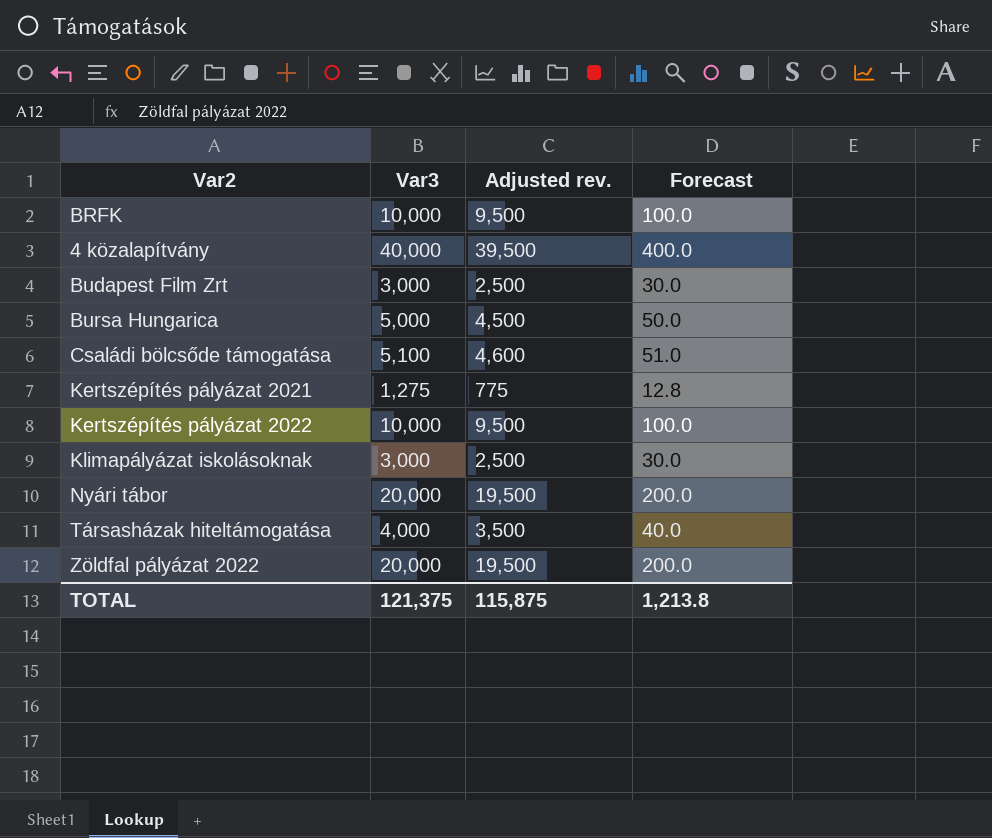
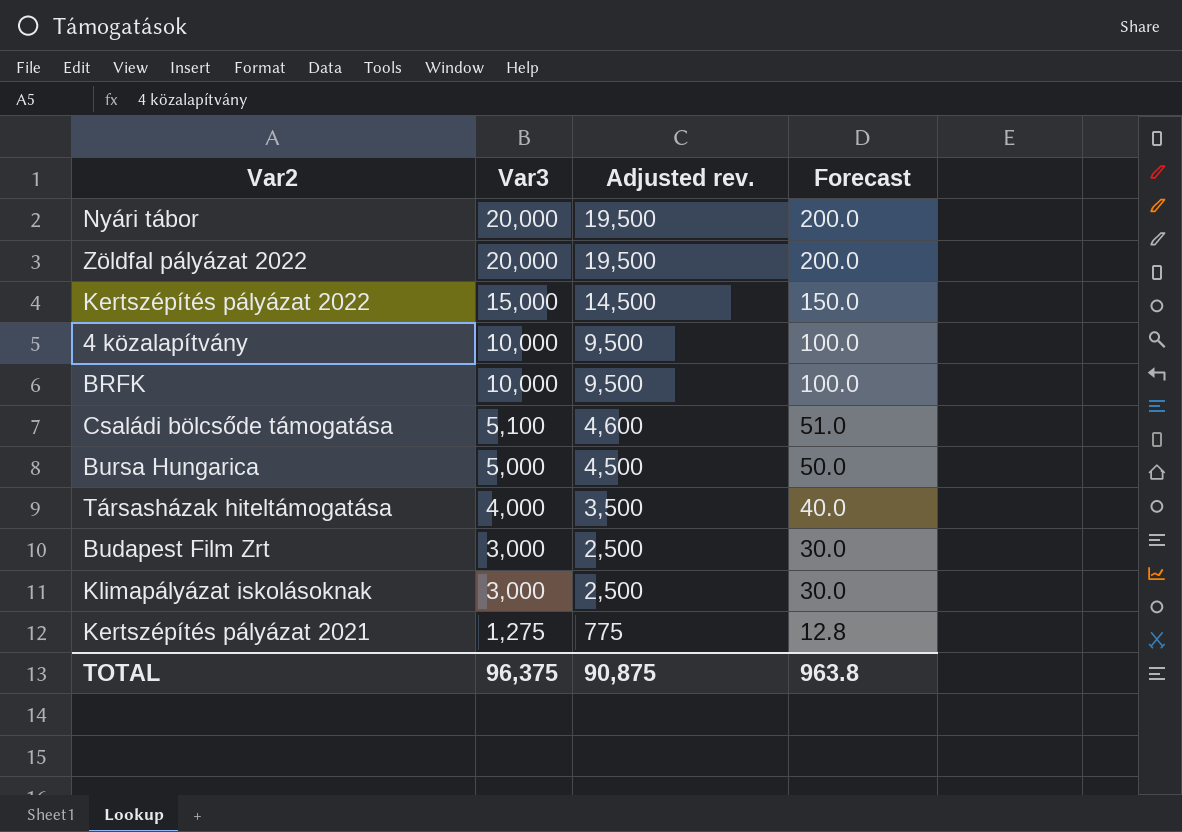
row order: none -> Var3 descending
Kertszépítés pályázat 2022 | Var3: 10,000 -> 15,000
Kertszépítés pályázat 2022 | Adjusted rev.: 9,500 -> 14,500
Kertszépítés pályázat 2022 | Forecast: 100.0 -> 150.0
4 közalapítvány | Var3: 40,000 -> 10,000
4 közalapítvány | Adjusted rev.: 39,500 -> 9,500
4 közalapítvány | Forecast: 400.0 -> 100.0
TOTAL | Var3: 121,375 -> 96,375
TOTAL | Adjusted rev.: 115,875 -> 90,875
TOTAL | Forecast: 1,213.8 -> 963.8

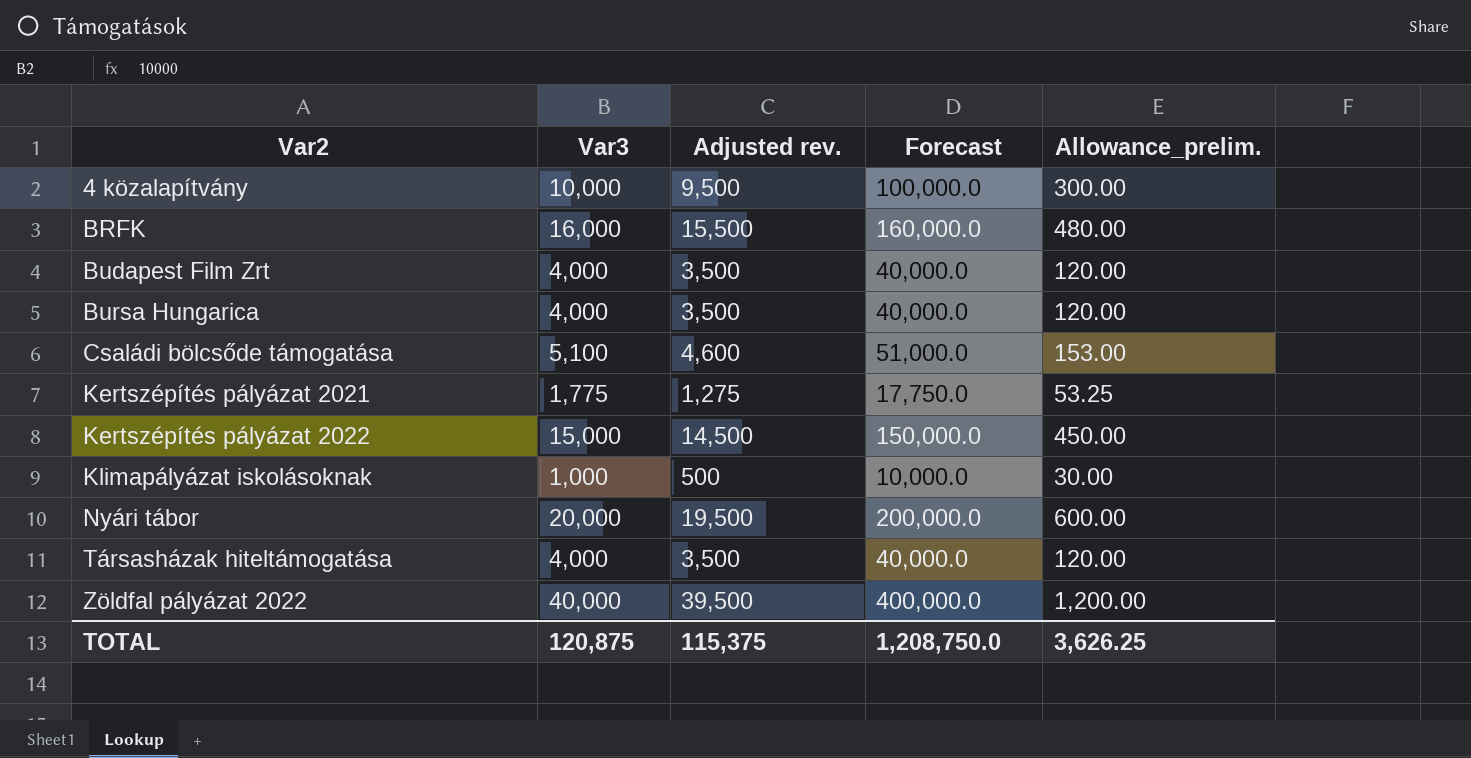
row order: Var3 descending -> Var2 ascending
column Forecast | formula: [Var3] * 0.01 -> [Var3] * 10
column Allowance_prelim. | formula: none -> [Var3] * 0.03
BRFK | Var3: 10,000 -> 16,000
BRFK | Adjusted rev.: 9,500 -> 15,500
Budapest Film Zrt | Var3: 3,000 -> 4,000
Budapest Film Zrt | Adjusted rev.: 2,500 -> 3,500
Bursa Hungarica | Var3: 5,000 -> 4,000
Bursa Hungarica | Adjusted rev.: 4,500 -> 3,500
Kertszépítés pályázat 2021 | Var3: 1,275 -> 1,775
Kertszépítés pályázat 2021 | Adjusted rev.: 775 -> 1,275
Klimapályázat iskolásoknak | Var3: 3,000 -> 1,000
Klimapályázat iskolásoknak | Adjusted rev.: 2,500 -> 500
Zöldfal pályázat 2022 | Var3: 20,000 -> 40,000
Zöldfal pályázat 2022 | Adjusted rev.: 19,500 -> 39,500
TOTAL | Var3: 96,375 -> 120,875
TOTAL | Adjusted rev.: 90,875 -> 115,375
TOTAL | Forecast: 963.8 -> 1,208,750.0

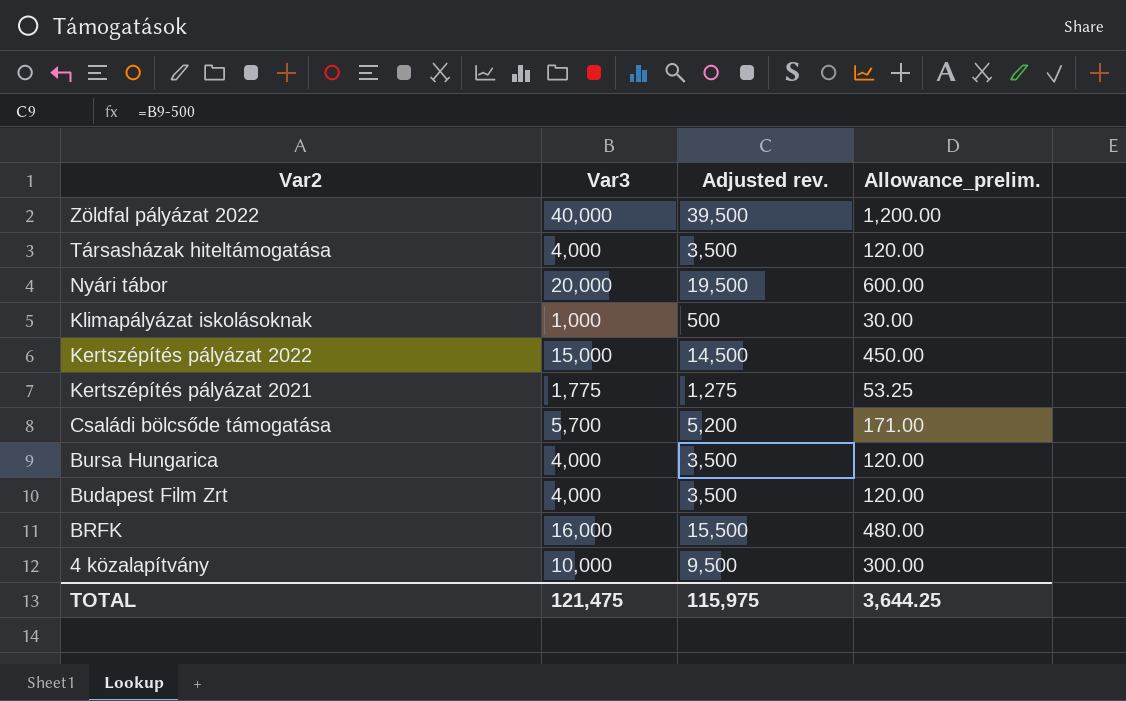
row order: Var2 ascending -> Var2 descending
column Forecast | formula: [Var3] * 10 -> none
Családi bölcsőde támogatása | Var3: 5,100 -> 5,700
Családi bölcsőde támogatása | Adjusted rev.: 4,600 -> 5,200
Családi bölcsőde támogatása | Allowance_prelim.: 153.00 -> 171.00
TOTAL | Var3: 120,875 -> 121,475
TOTAL | Adjusted rev.: 115,375 -> 115,975
TOTAL | Allowance_prelim.: 3,626.25 -> 3,644.25

